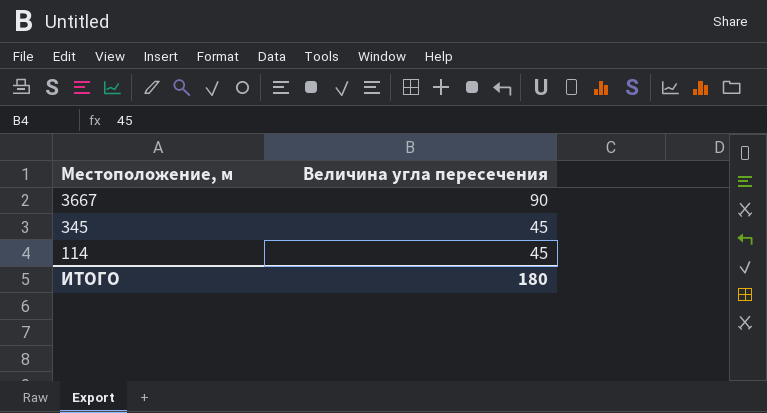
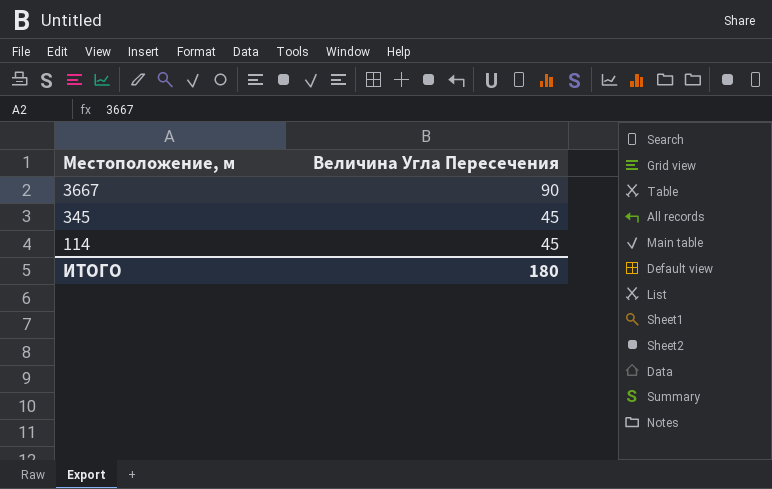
column name: Величина угла пересечения -> Величина Угла Пересечения

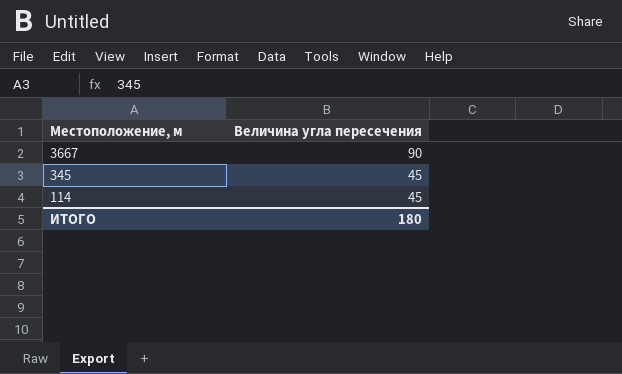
column name: Величина Угла Пересечения -> Величина угла пересечения

